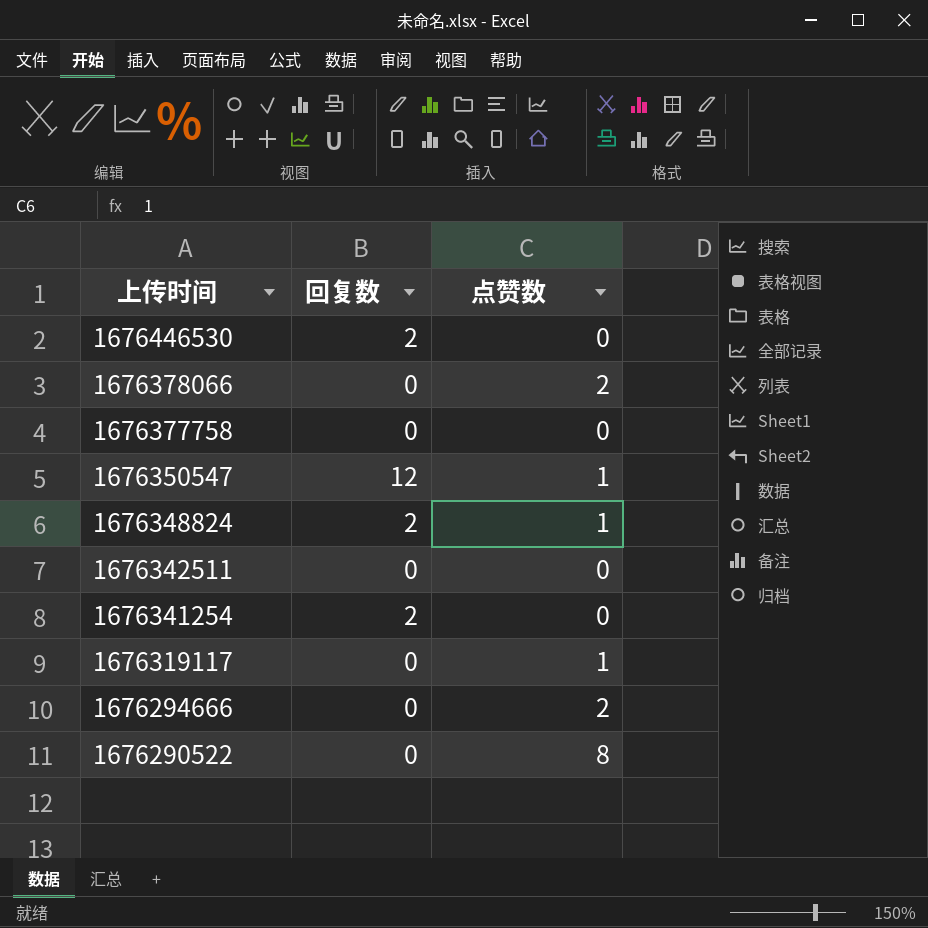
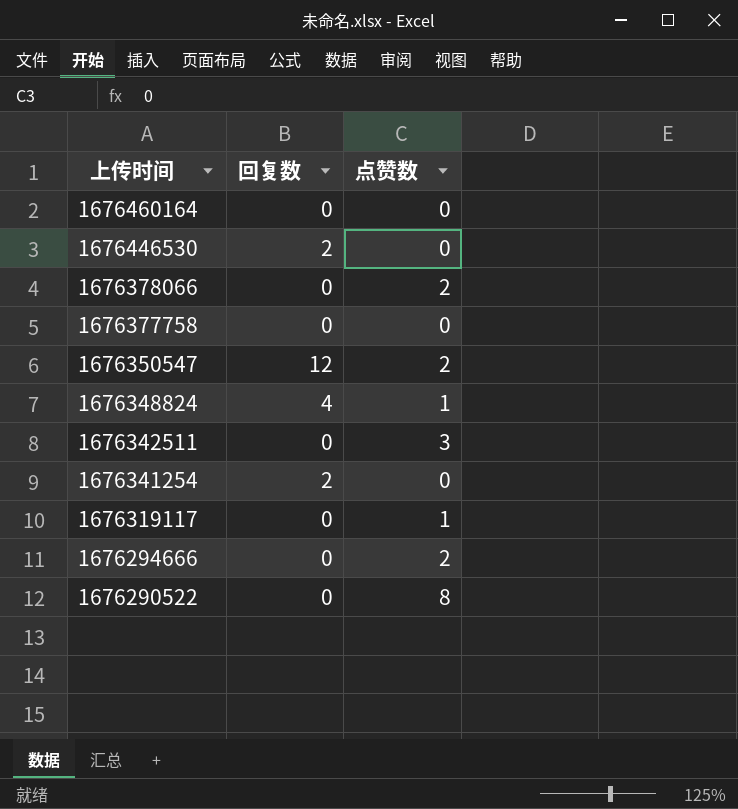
row 1676460164: none -> 0 | 0
1676350547 | 点赞数: 1 -> 2
1676348824 | 回复数: 2 -> 4
1676342511 | 点赞数: 0 -> 3

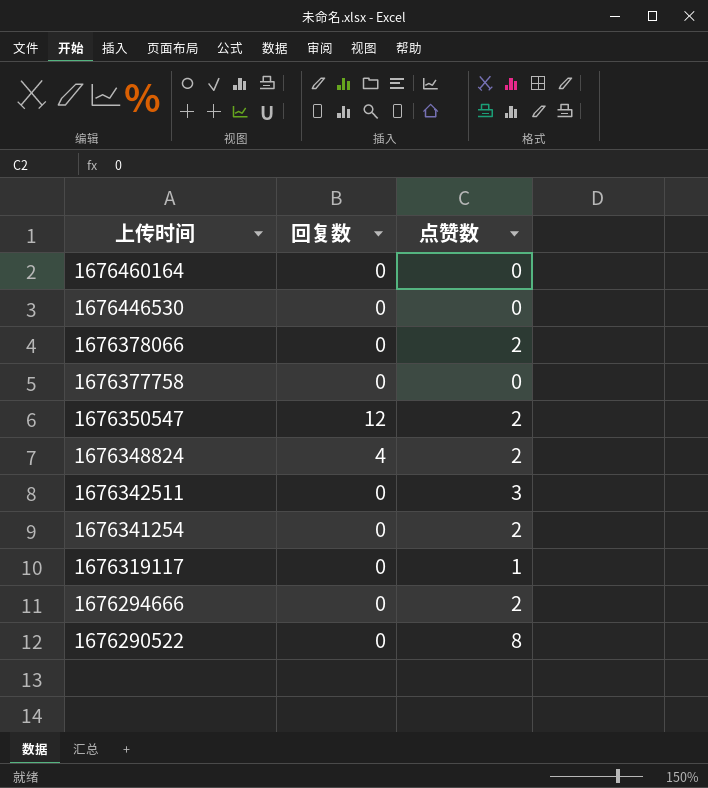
1676446530 | 回复数: 2 -> 0
1676348824 | 点赞数: 1 -> 2
1676341254 | 回复数: 2 -> 0
1676341254 | 点赞数: 0 -> 2

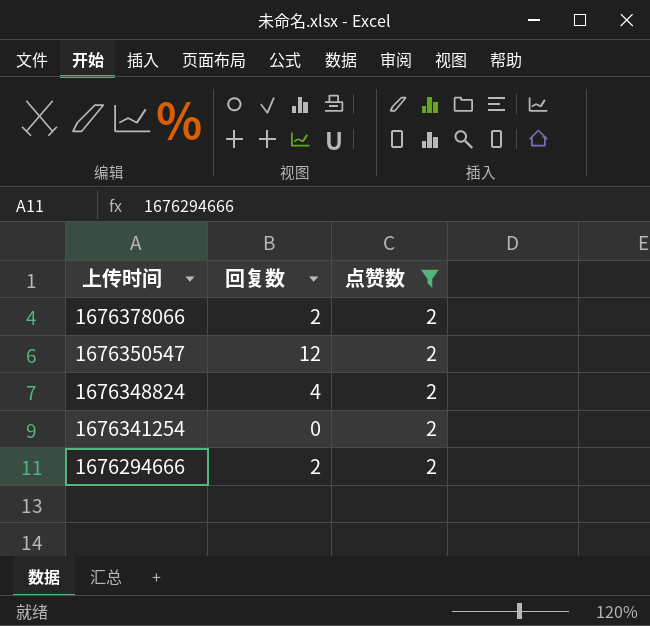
filter: none -> 点赞数 = 2
1676378066 | 回复数: 0 -> 2
1676294666 | 回复数: 0 -> 2

